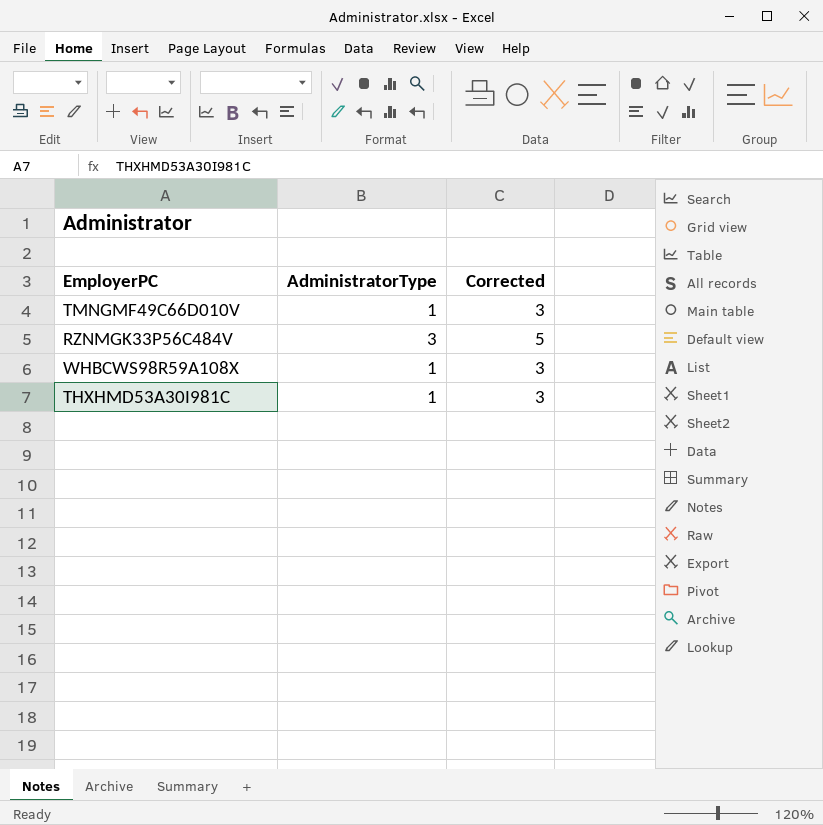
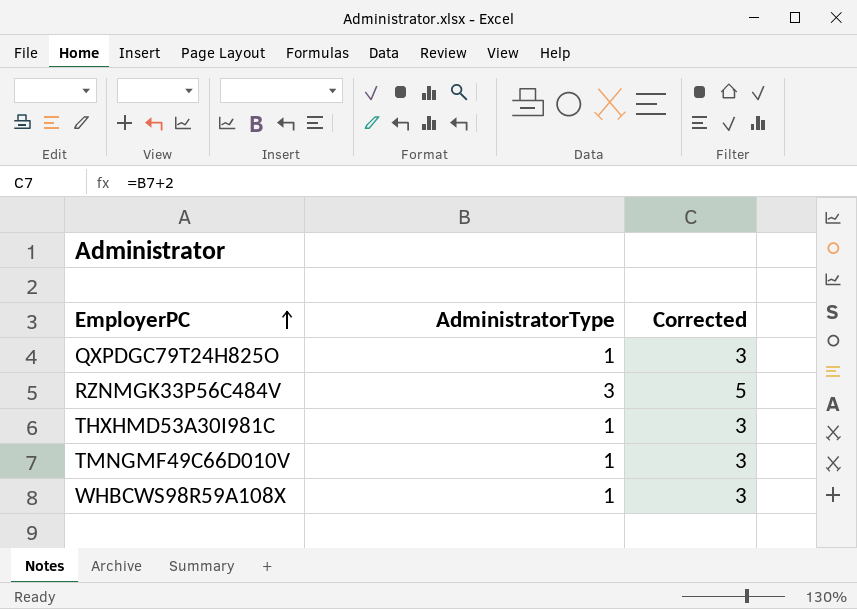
row order: none -> EmployerPC ascending
row QXPDGC79T24H825O: none -> 1 | 3

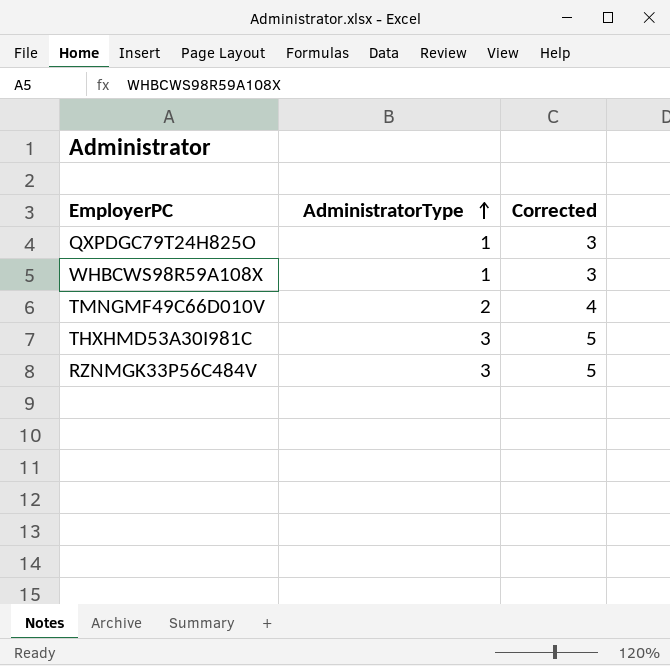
row order: EmployerPC ascending -> AdministratorType ascending
TMNGMF49C66D010V | AdministratorType: 1 -> 2
TMNGMF49C66D010V | Corrected: 3 -> 4
THXHMD53A30I981C | AdministratorType: 1 -> 3
THXHMD53A30I981C | Corrected: 3 -> 5

